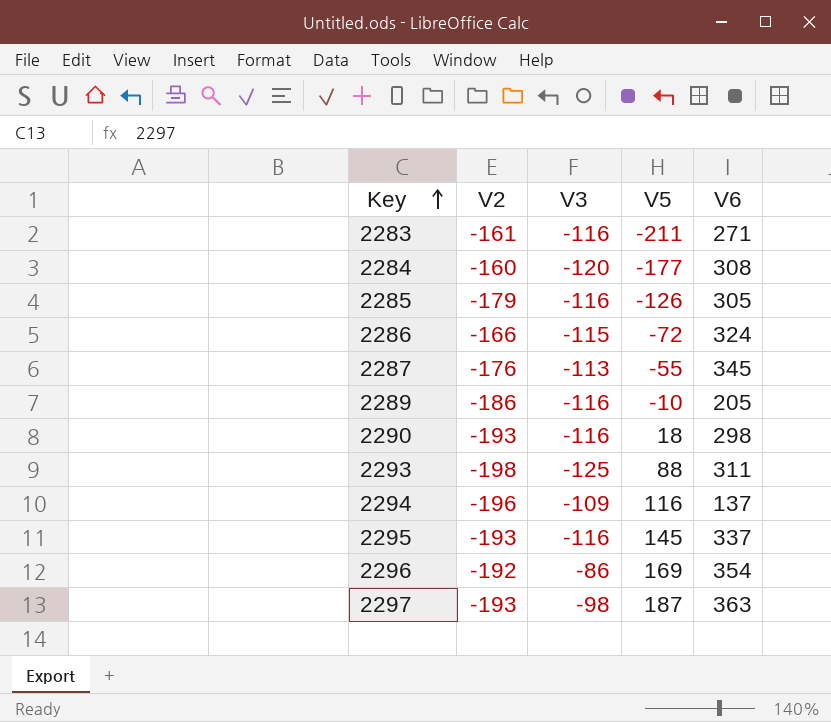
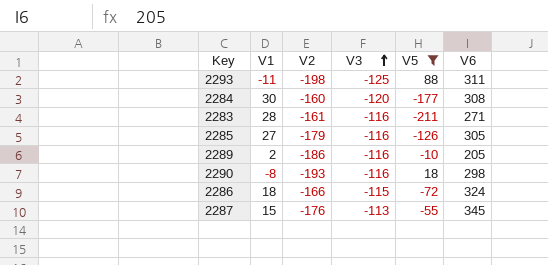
filter: none -> V5 <= 88
row order: Key ascending -> V3 ascending
column V1 | position: none -> 2

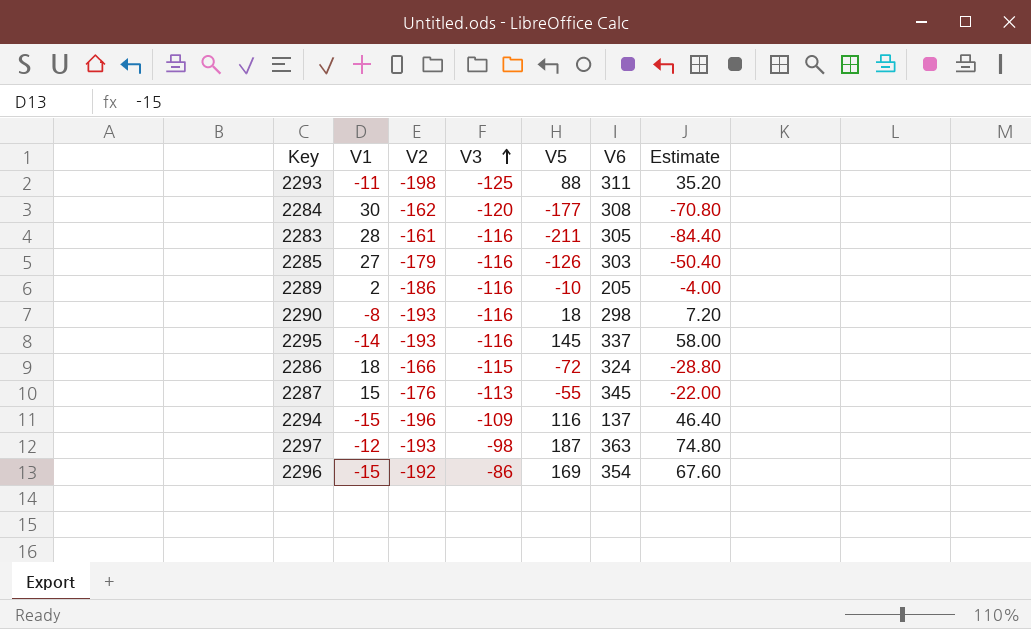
filter: V5 <= 88 -> none
column Estimate | formula: none -> [V5] * 0.4
2284 | V2: -160 -> -162
2283 | V6: 271 -> 305
2285 | V6: 305 -> 303

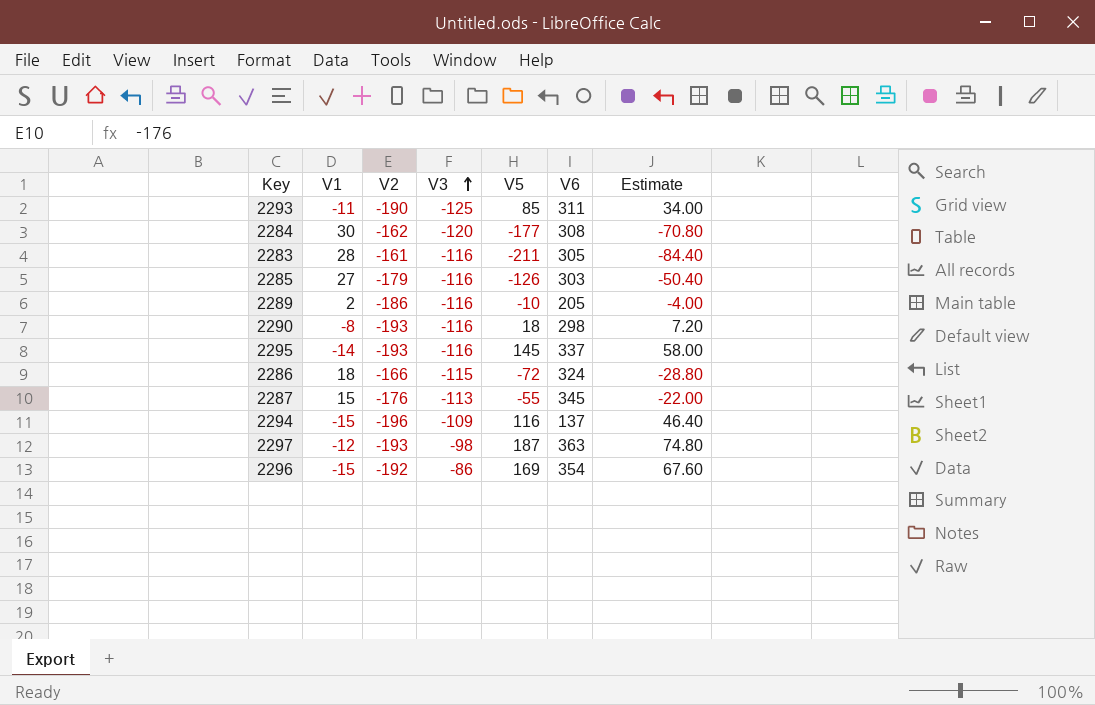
2293 | V2: -198 -> -190
2293 | V5: 88 -> 85
2293 | Estimate: 35.20 -> 34.00

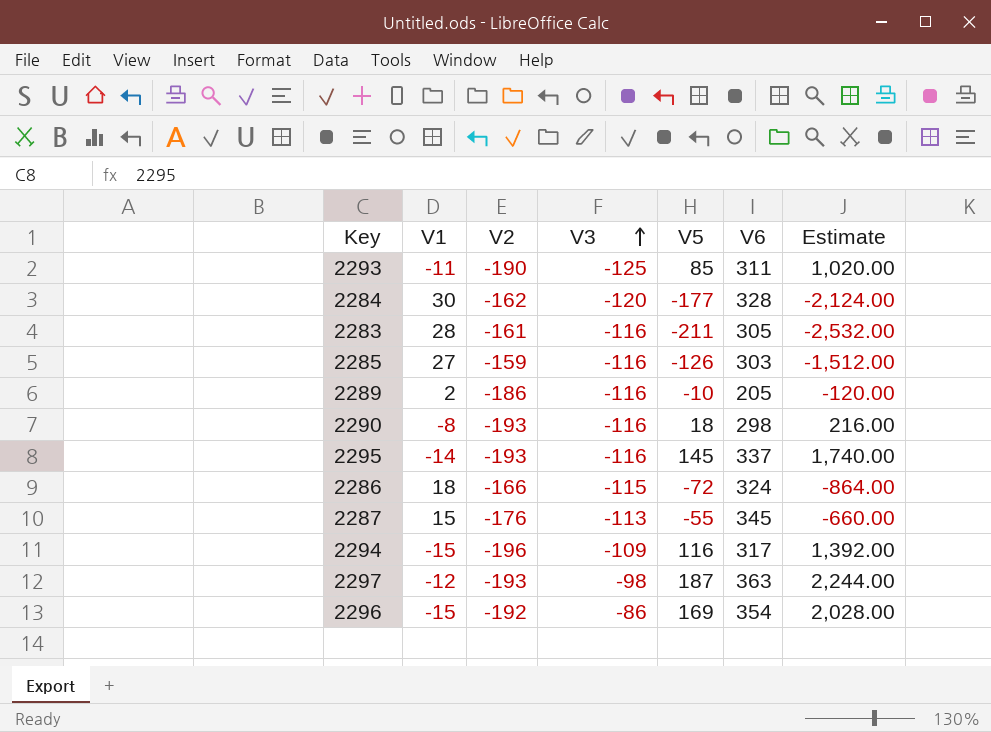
column Estimate | formula: [V5] * 0.4 -> [V5] * 12
2284 | V6: 308 -> 328
2285 | V2: -179 -> -159
2294 | V6: 137 -> 317

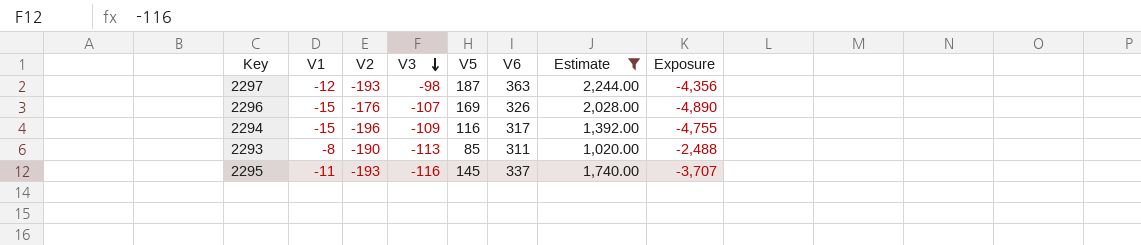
filter: none -> Estimate >= 1,020.00
row order: V3 ascending -> V3 descending
column Exposure | formula: none -> [V1] * [V6]
2296 | V2: -192 -> -176
2296 | V3: -86 -> -107
2296 | V6: 354 -> 326
2293 | V1: -11 -> -8
2293 | V3: -125 -> -113
2295 | V1: -14 -> -11

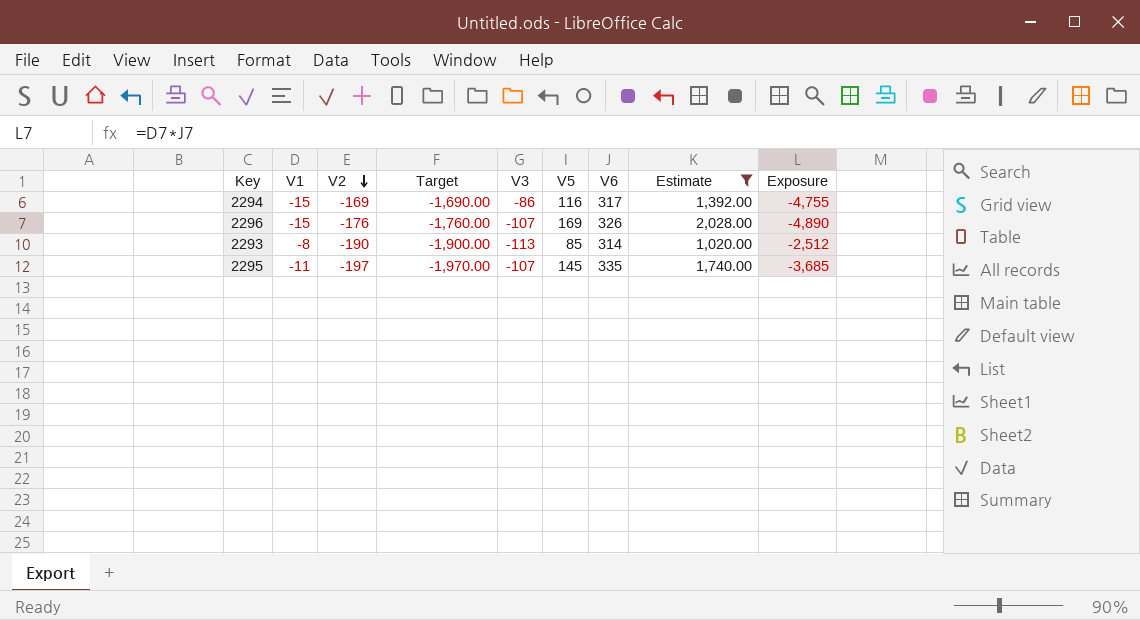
row order: V3 descending -> V2 descending
column Target | formula: none -> [V2] * 10
row 2297: -12 | -193 | -98 | 187 | 363 | 2,244.00 | -4,356 -> none
2294 | V2: -196 -> -169
2294 | V3: -109 -> -86
2293 | V6: 311 -> 314
2293 | Exposure: -2,488 -> -2,512
2295 | V2: -193 -> -197
2295 | V3: -116 -> -107
2295 | V6: 337 -> 335
2295 | Exposure: -3,707 -> -3,685

